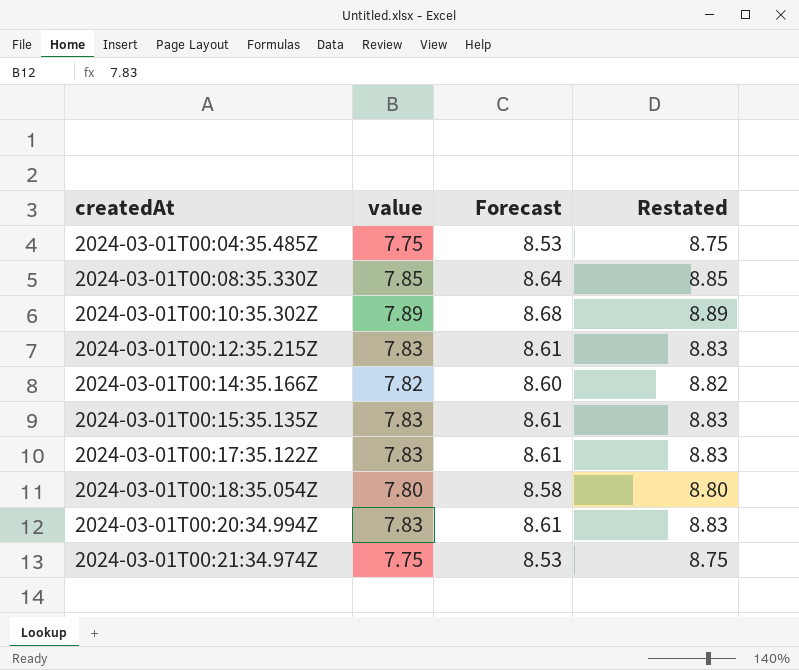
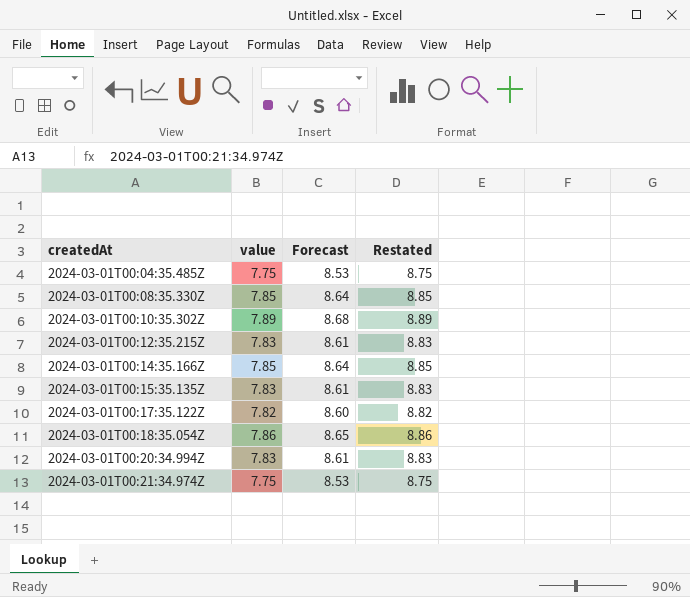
2024-03-01T00:14:35.166Z | value: 7.82 -> 7.85
2024-03-01T00:14:35.166Z | Forecast: 8.60 -> 8.64
2024-03-01T00:14:35.166Z | Restated: 8.82 -> 8.85
2024-03-01T00:17:35.122Z | value: 7.83 -> 7.82
2024-03-01T00:17:35.122Z | Forecast: 8.61 -> 8.60
2024-03-01T00:17:35.122Z | Restated: 8.83 -> 8.82
2024-03-01T00:18:35.054Z | value: 7.80 -> 7.86
2024-03-01T00:18:35.054Z | Forecast: 8.58 -> 8.65
2024-03-01T00:18:35.054Z | Restated: 8.80 -> 8.86

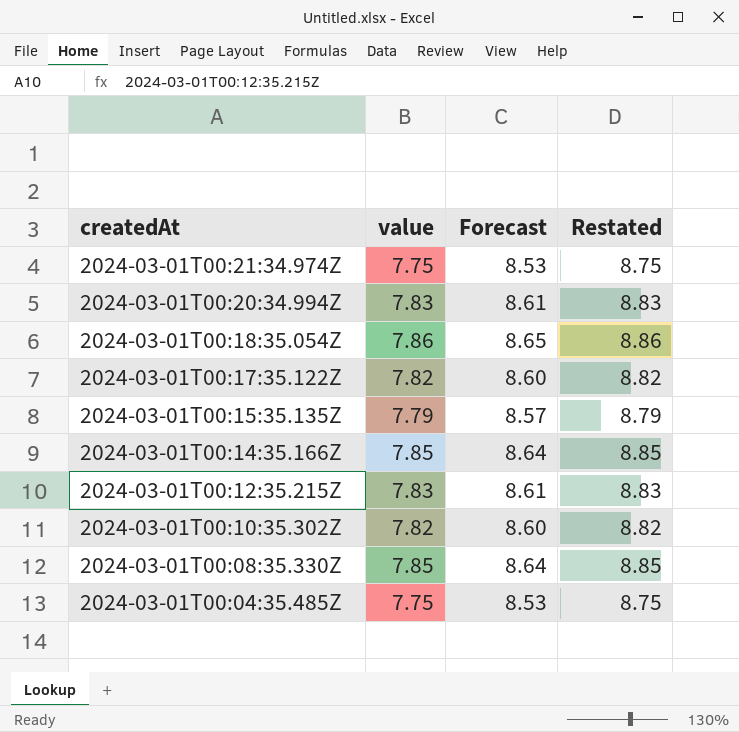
row order: createdAt ascending -> createdAt descending
2024-03-01T00:15:35.135Z | value: 7.83 -> 7.79
2024-03-01T00:15:35.135Z | Forecast: 8.61 -> 8.57
2024-03-01T00:15:35.135Z | Restated: 8.83 -> 8.79
2024-03-01T00:10:35.302Z | value: 7.89 -> 7.82
2024-03-01T00:10:35.302Z | Forecast: 8.68 -> 8.60
2024-03-01T00:10:35.302Z | Restated: 8.89 -> 8.82

